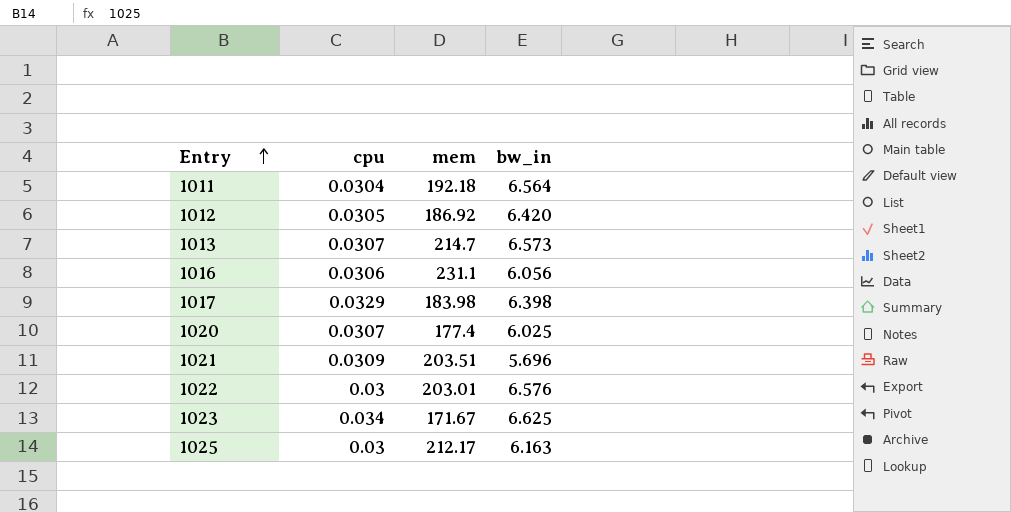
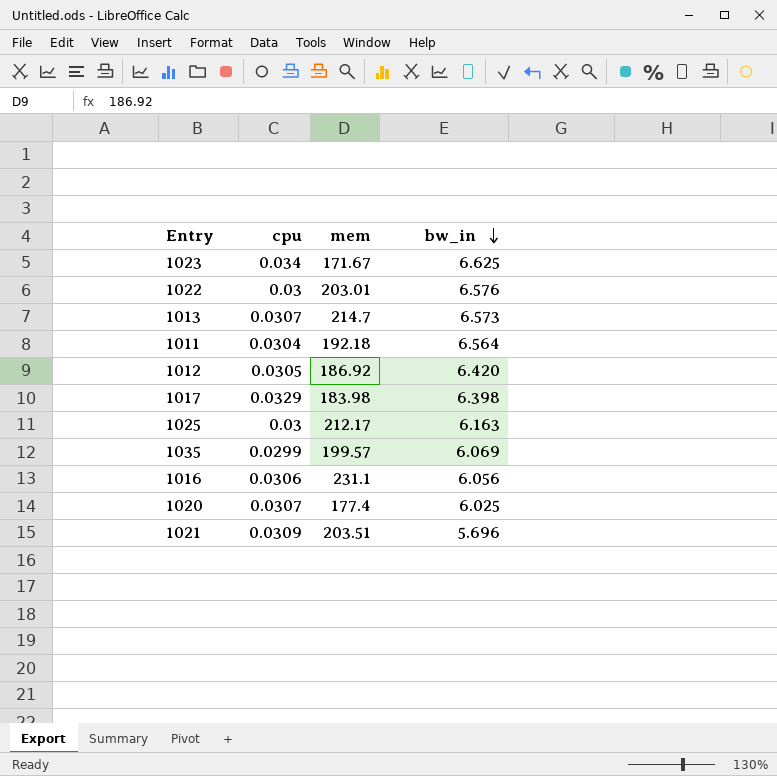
row order: Entry ascending -> bw_in descending
row 1035: none -> 0.0299 | 199.57 | 6.069

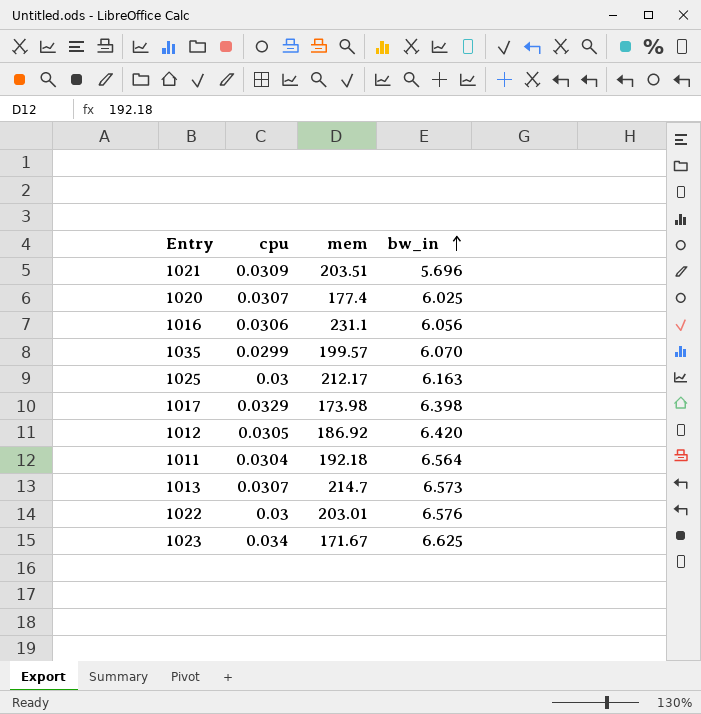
row order: bw_in descending -> bw_in ascending
1035 | bw_in: 6.069 -> 6.070
1017 | mem: 183.98 -> 173.98

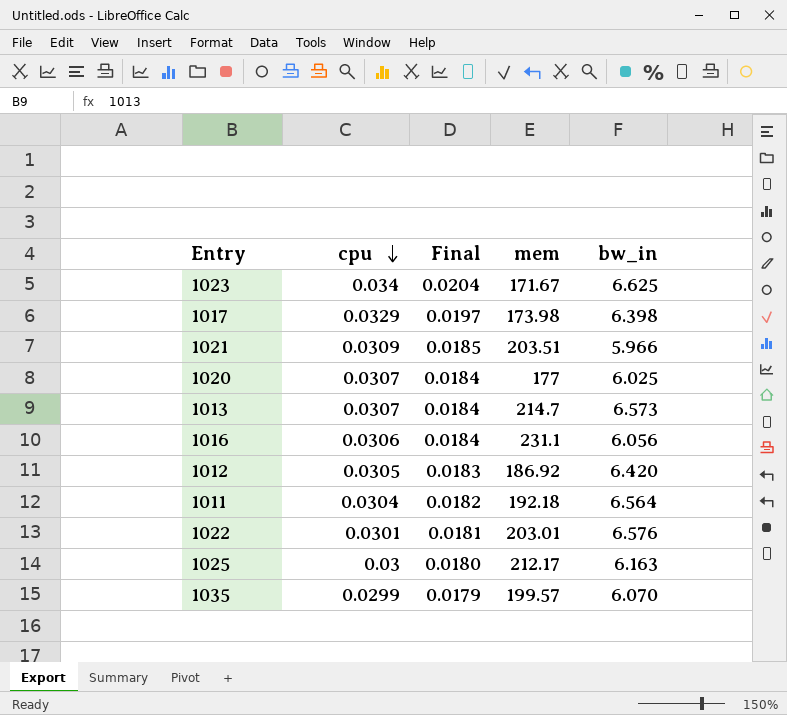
row order: bw_in ascending -> cpu descending
column Final | formula: none -> [cpu] * 0.6
1021 | bw_in: 5.696 -> 5.966
1020 | mem: 177.4 -> 177
1022 | cpu: 0.03 -> 0.0301

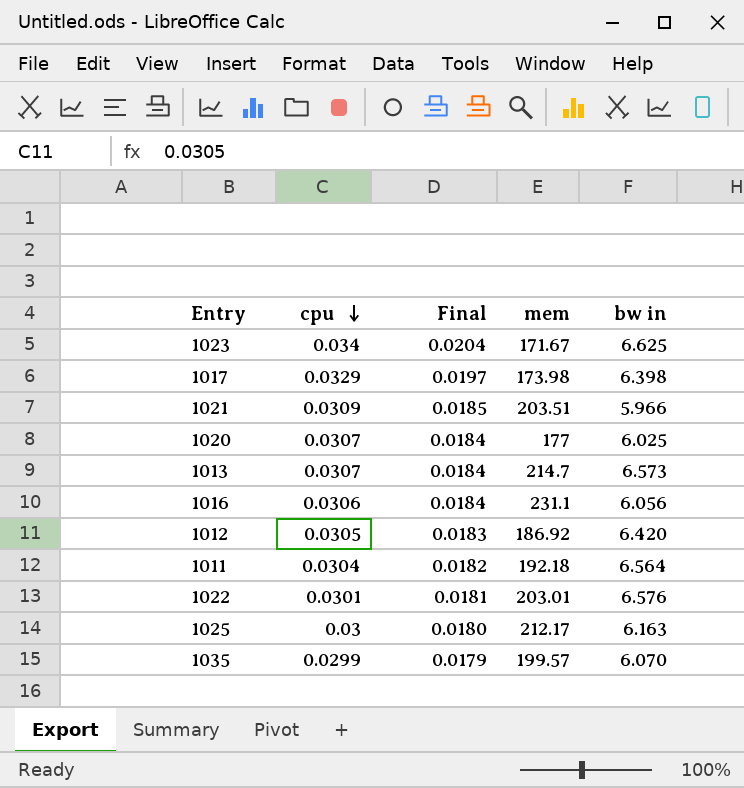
column name: bw_in -> bw in

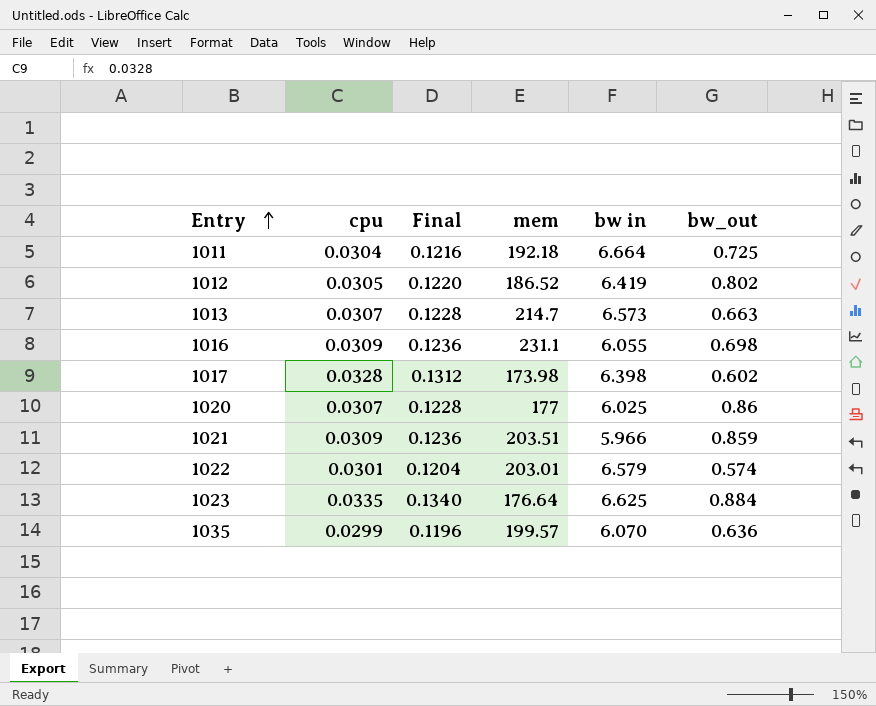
row order: cpu descending -> Entry ascending
column Final | formula: [cpu] * 0.6 -> [cpu] * 4
column bw_out | position: none -> 6
row 1025: 0.03 | 0.0180 | 212.17 | 6.163 -> none
1011 | bw in: 6.564 -> 6.664
1012 | mem: 186.92 -> 186.52
1012 | bw in: 6.420 -> 6.419
1016 | cpu: 0.0306 -> 0.0309
1016 | bw in: 6.056 -> 6.055
1017 | cpu: 0.0329 -> 0.0328
1022 | bw in: 6.576 -> 6.579
1023 | cpu: 0.034 -> 0.0335
1023 | mem: 171.67 -> 176.64

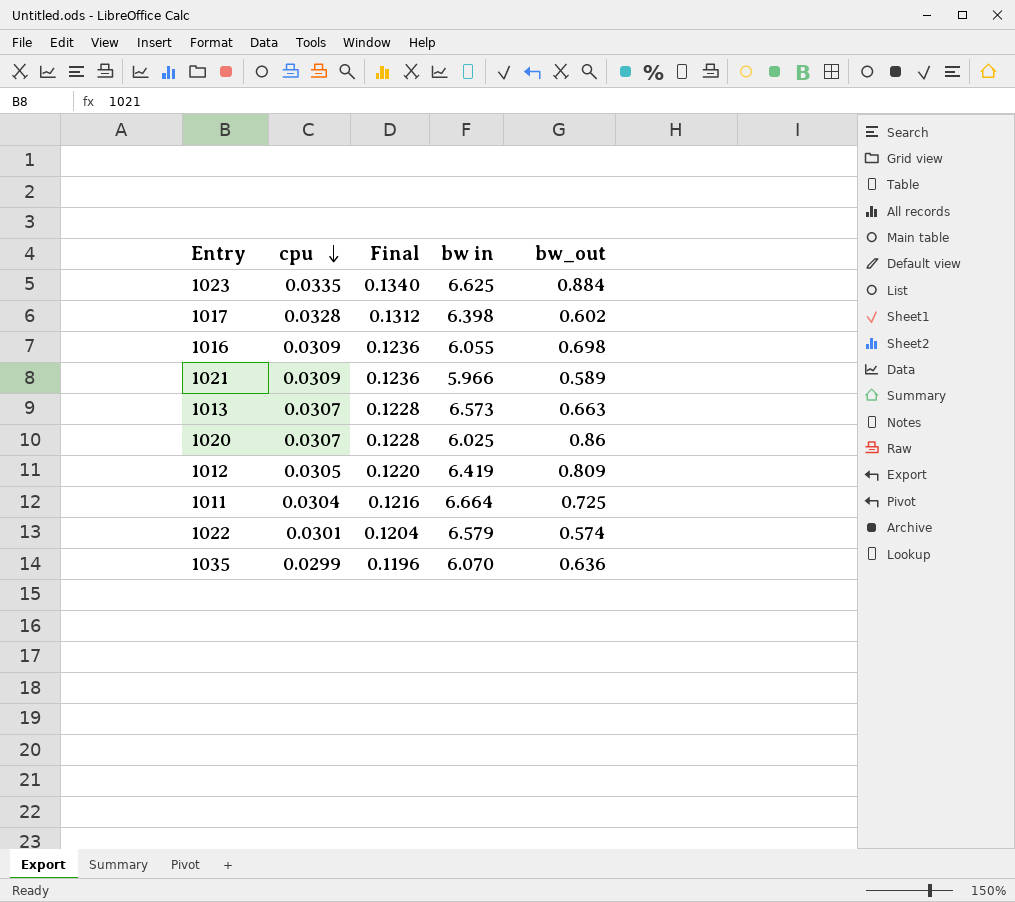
row order: Entry ascending -> cpu descending
column mem | position: 4 -> none
1021 | bw_out: 0.859 -> 0.589
1012 | bw_out: 0.802 -> 0.809

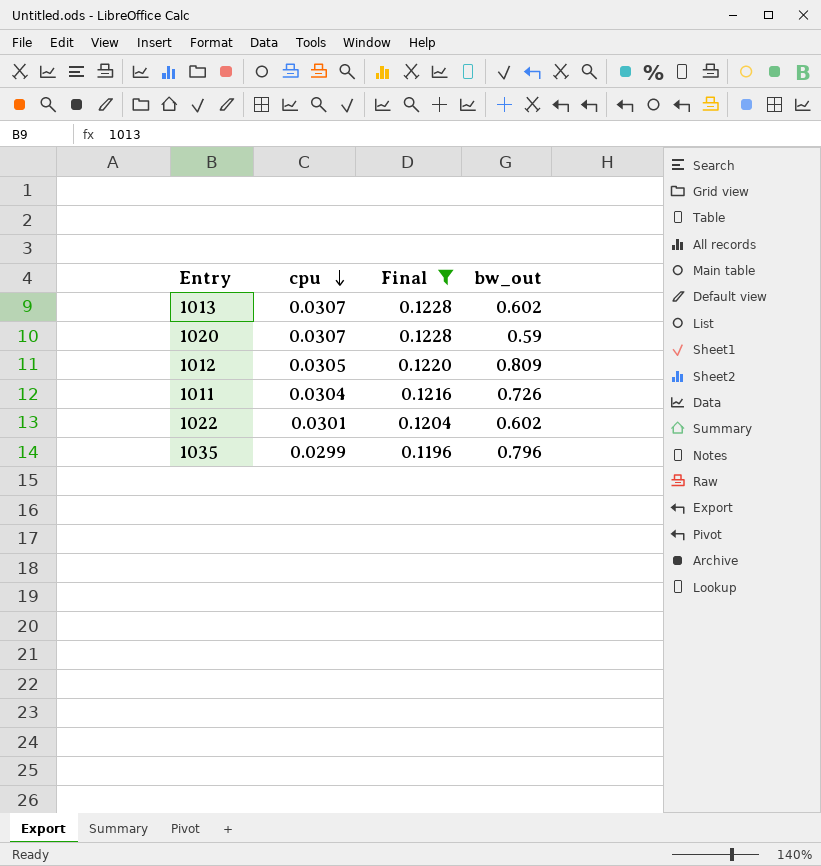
filter: none -> Final <= 0.1228
column bw in | position: 4 -> none
1013 | bw_out: 0.663 -> 0.602
1020 | bw_out: 0.86 -> 0.59
1011 | bw_out: 0.725 -> 0.726
1022 | bw_out: 0.574 -> 0.602
1035 | bw_out: 0.636 -> 0.796

